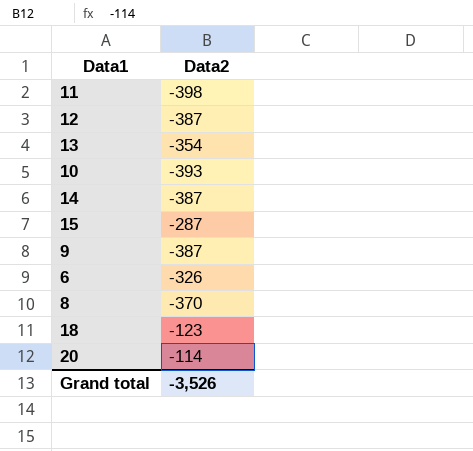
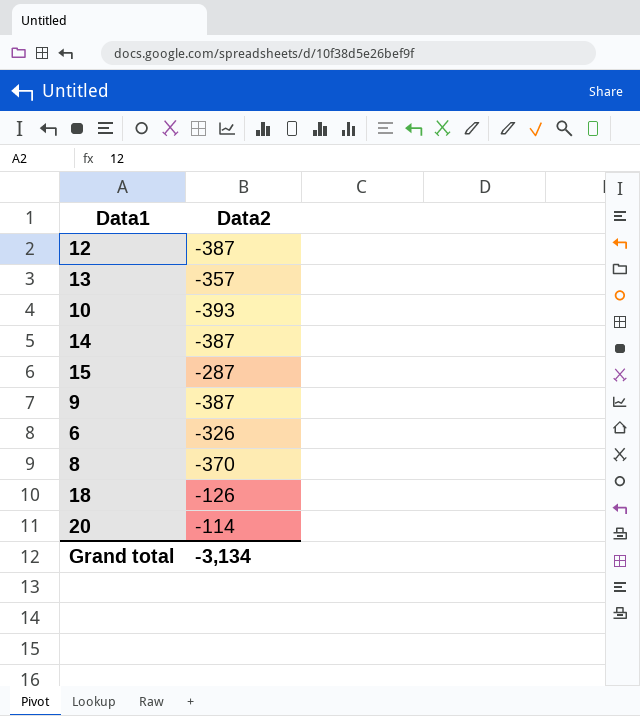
row 11: -398 -> none
13 | Data2: -354 -> -357
18 | Data2: -123 -> -126
Grand total | Data2: -3,526 -> -3,134

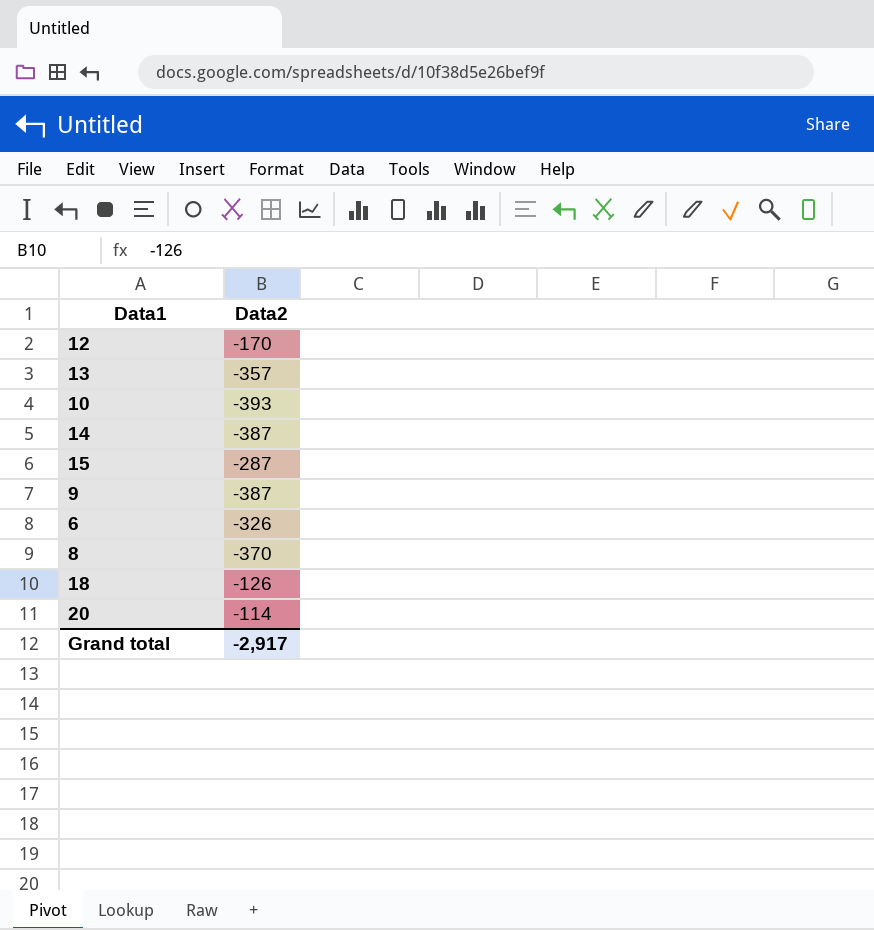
12 | Data2: -387 -> -170
Grand total | Data2: -3,134 -> -2,917

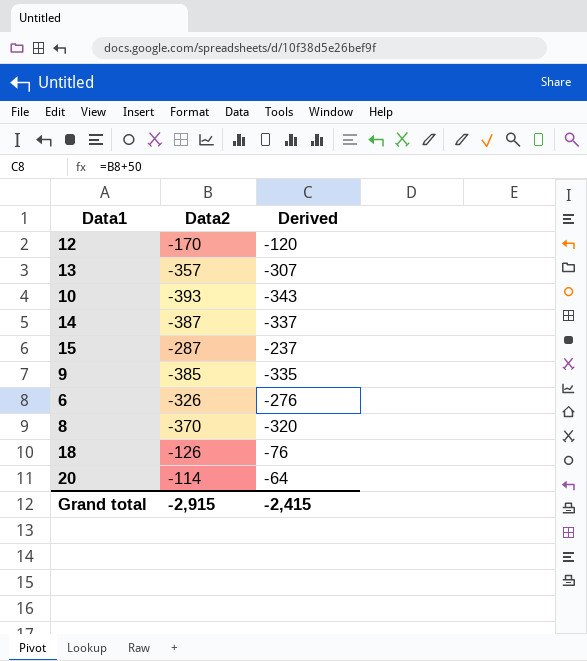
column Derived | formula: none -> [Data2] + 50
9 | Data2: -387 -> -385
Grand total | Data2: -2,917 -> -2,915

